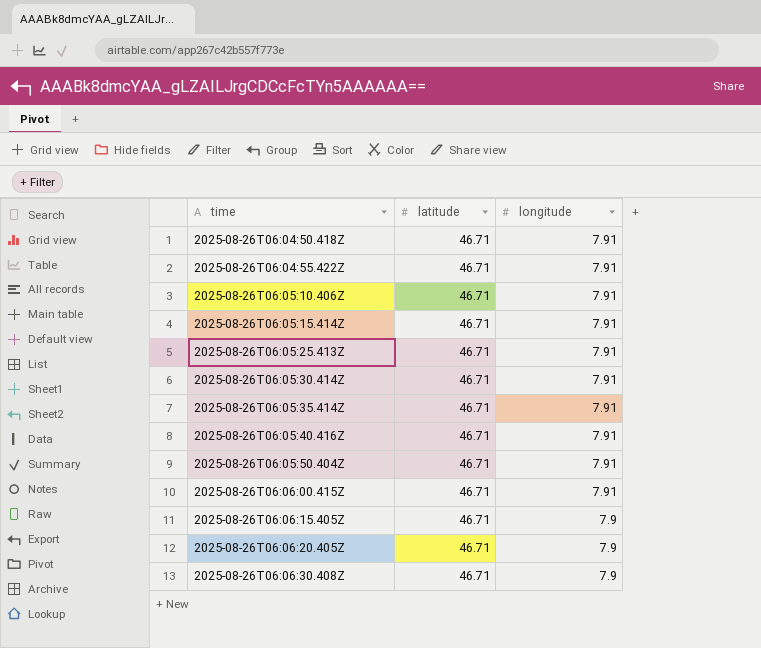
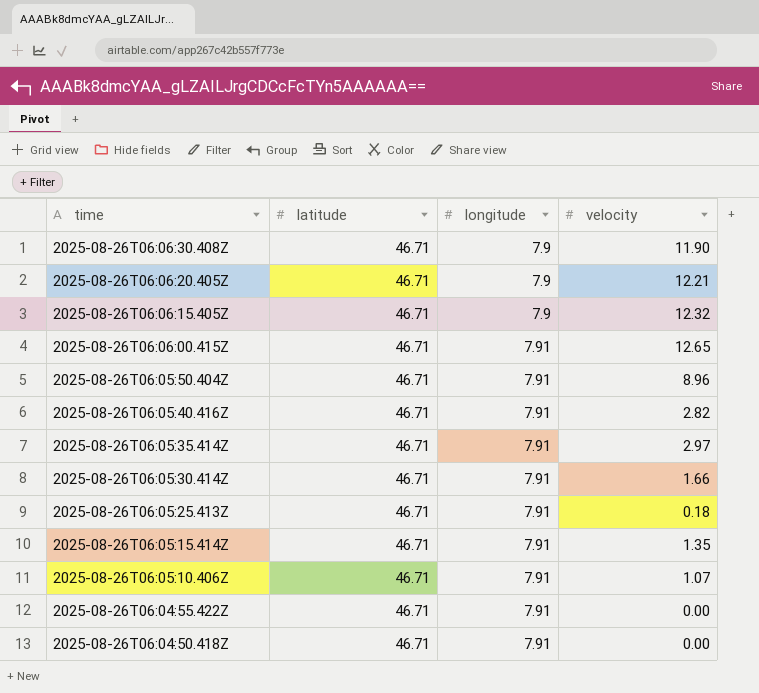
row order: time ascending -> time descending
column velocity | position: none -> 4

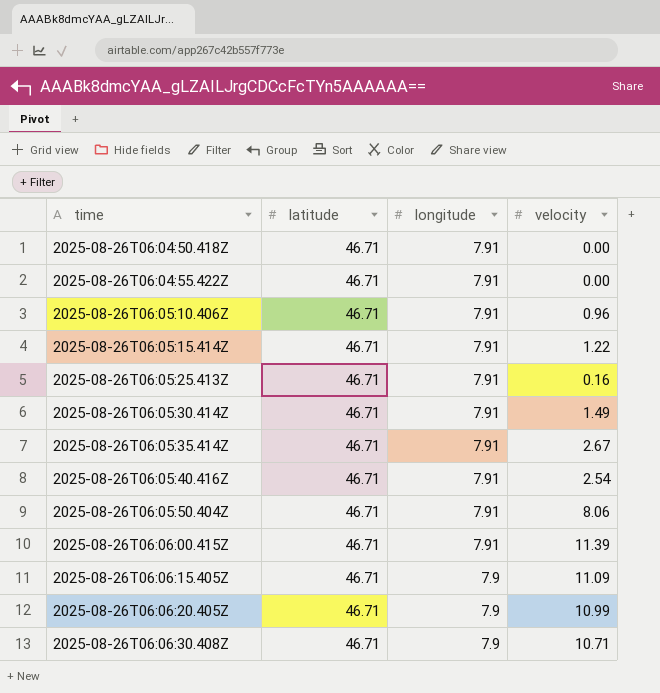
row order: time descending -> time ascending
2025-08-26T06:05:10.406Z | velocity: 1.07 -> 0.96
2025-08-26T06:05:15.414Z | velocity: 1.35 -> 1.22
2025-08-26T06:05:25.413Z | velocity: 0.18 -> 0.16
2025-08-26T06:05:30.414Z | velocity: 1.66 -> 1.49
2025-08-26T06:05:35.414Z | velocity: 2.97 -> 2.67
2025-08-26T06:05:40.416Z | velocity: 2.82 -> 2.54
2025-08-26T06:05:50.404Z | velocity: 8.96 -> 8.06
2025-08-26T06:06:00.415Z | velocity: 12.65 -> 11.39
2025-08-26T06:06:15.405Z | velocity: 12.32 -> 11.09
2025-08-26T06:06:20.405Z | velocity: 12.21 -> 10.99
2025-08-26T06:06:30.408Z | velocity: 11.90 -> 10.71

